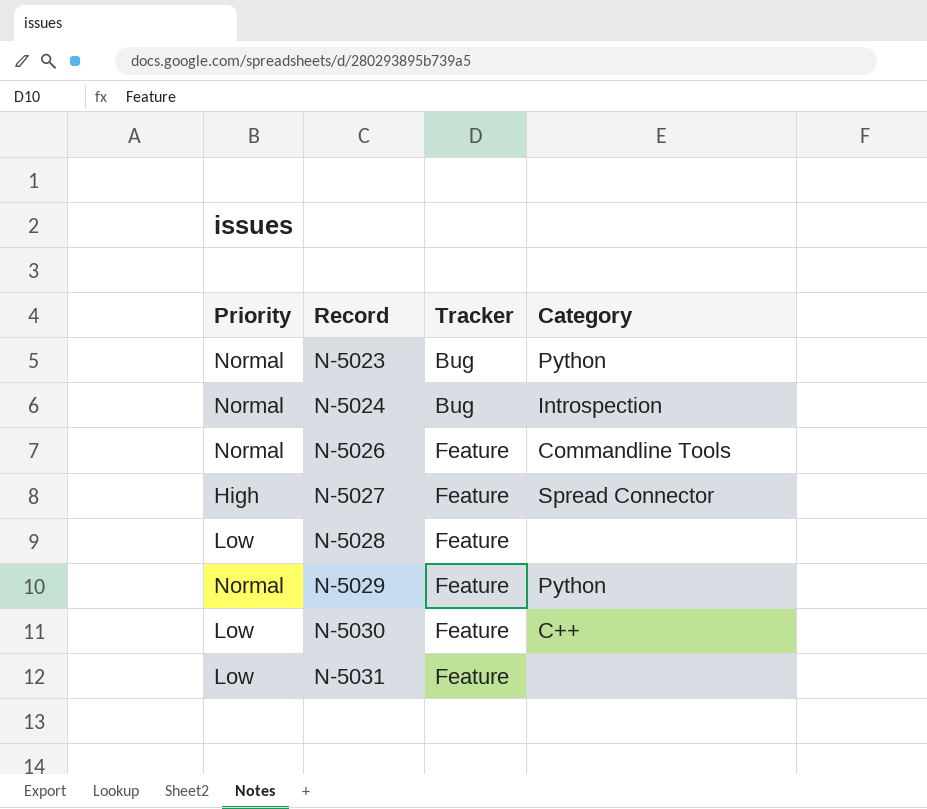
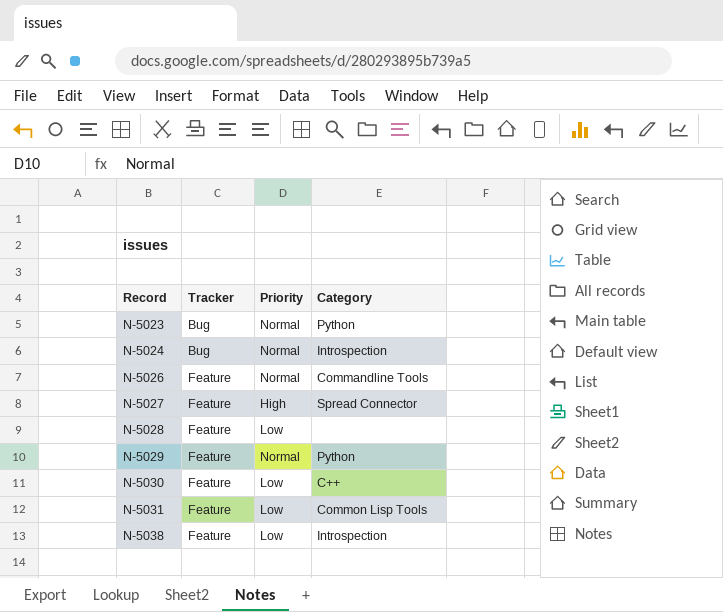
column Priority | position: 1 -> 3
N-5031 | Category: none -> Common Lisp Tools
row N-5038: none -> Feature | Low | Introspection

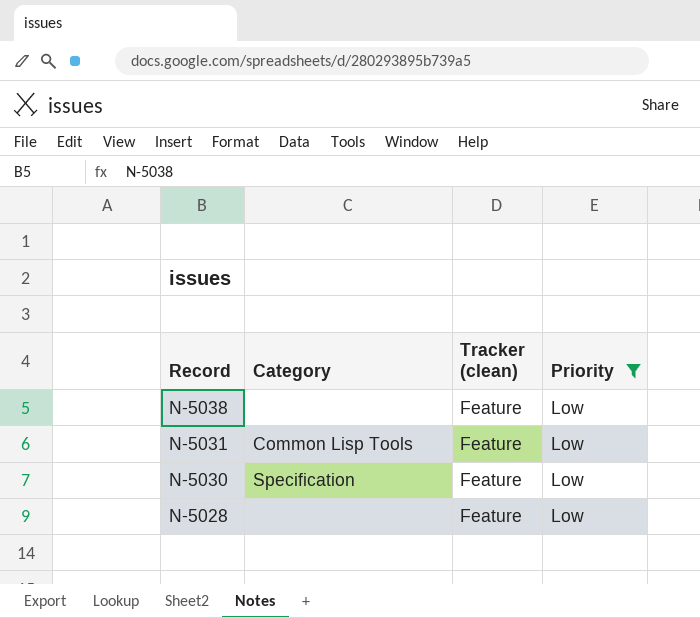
filter: none -> Priority = Low
row order: Record ascending -> Record descending
column Category | position: 4 -> 2
column name: Tracker -> Tracker (clean)
N-5038 | Category: Introspection -> none
N-5030 | Category: C++ -> Specification

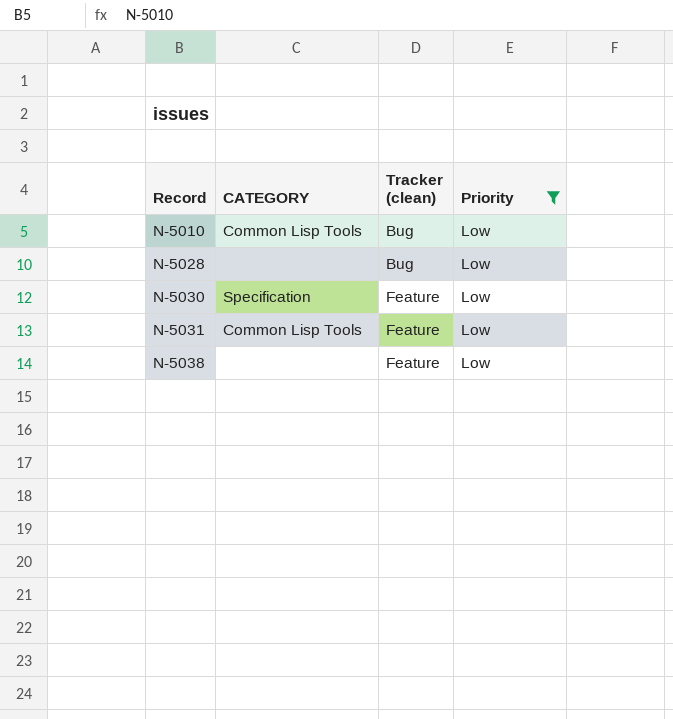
row order: Record descending -> Record ascending
column name: Category -> CATEGORY
row N-5010: none -> Common Lisp Tools | Bug | Low
N-5028 | Tracker (clean): Feature -> Bug

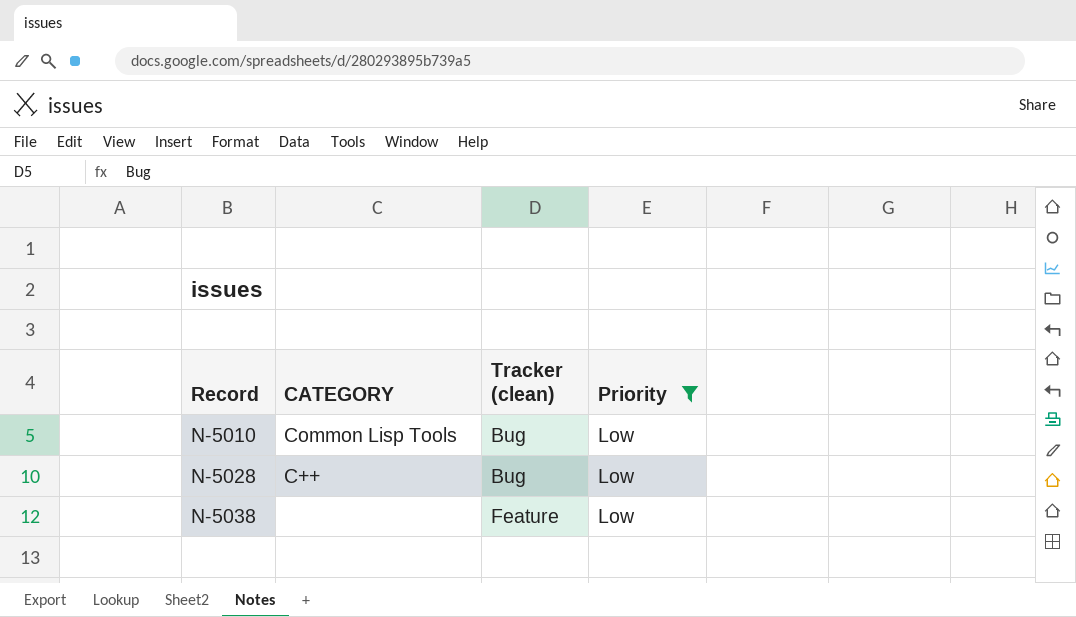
row N-5030: Specification | Feature | Low -> none
row N-5031: Common Lisp Tools | Feature | Low -> none
N-5028 | CATEGORY: none -> C++

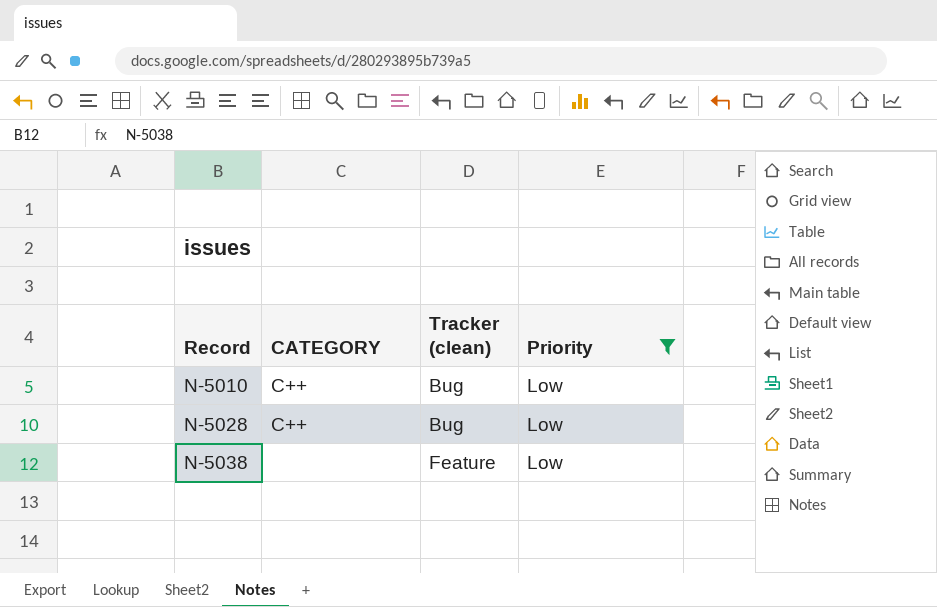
N-5010 | CATEGORY: Common Lisp Tools -> C++

